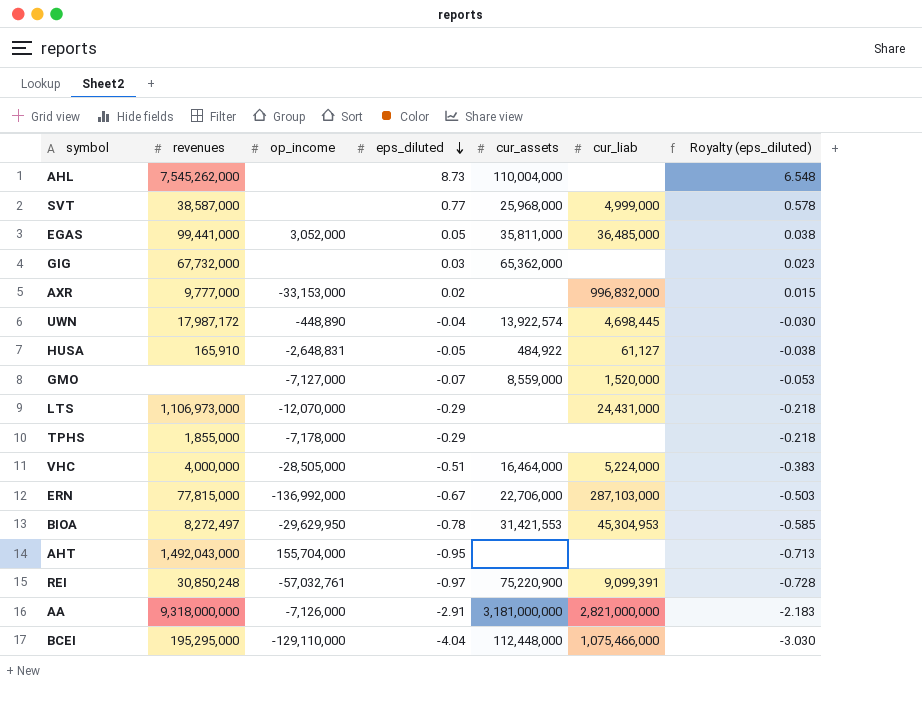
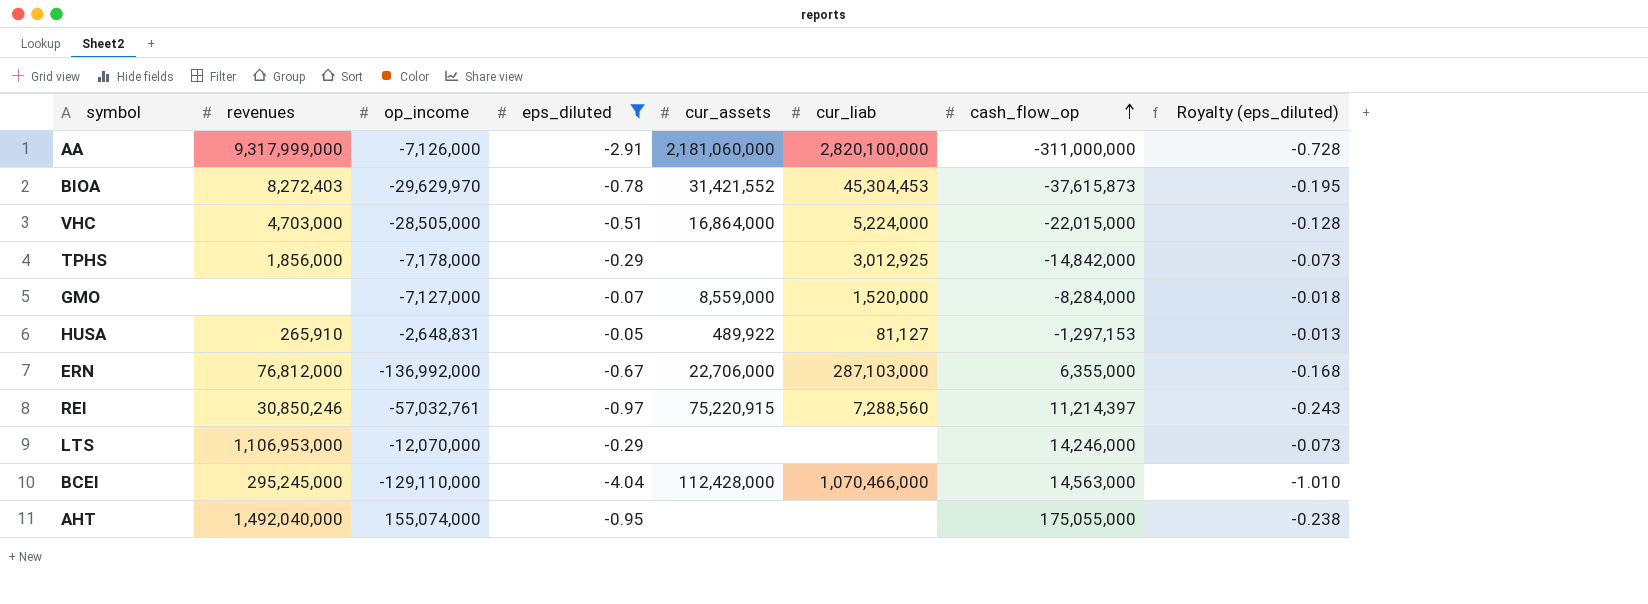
filter: none -> eps_diluted <= -0.05
row order: eps_diluted descending -> cash_flow_op ascending
column cash_flow_op | position: none -> 7
column Royalty (eps_diluted) | formula: [eps_diluted] * 0.75 -> [eps_diluted] * 0.25
AA | revenues: 9,318,000,000 -> 9,317,999,000
AA | cur_assets: 3,181,000,000 -> 2,181,060,000
AA | cur_liab: 2,821,000,000 -> 2,820,100,000
BIOA | revenues: 8,272,497 -> 8,272,403
BIOA | op_income: -29,629,950 -> -29,629,970
BIOA | cur_assets: 31,421,553 -> 31,421,552
BIOA | cur_liab: 45,304,953 -> 45,304,453
VHC | revenues: 4,000,000 -> 4,703,000
VHC | cur_assets: 16,464,000 -> 16,864,000
TPHS | revenues: 1,855,000 -> 1,856,000
TPHS | cur_liab: none -> 3,012,925
HUSA | revenues: 165,910 -> 265,910
HUSA | cur_assets: 484,922 -> 489,922
HUSA | cur_liab: 61,127 -> 81,127
ERN | revenues: 77,815,000 -> 76,812,000
REI | revenues: 30,850,248 -> 30,850,246
REI | cur_assets: 75,220,900 -> 75,220,915
REI | cur_liab: 9,099,391 -> 7,288,560
LTS | revenues: 1,106,973,000 -> 1,106,953,000
LTS | cur_liab: 24,431,000 -> none
BCEI | revenues: 195,295,000 -> 295,245,000
BCEI | cur_assets: 112,448,000 -> 112,428,000
BCEI | cur_liab: 1,075,466,000 -> 1,070,466,000
AHT | revenues: 1,492,043,000 -> 1,492,040,000
AHT | op_income: 155,704,000 -> 155,074,000

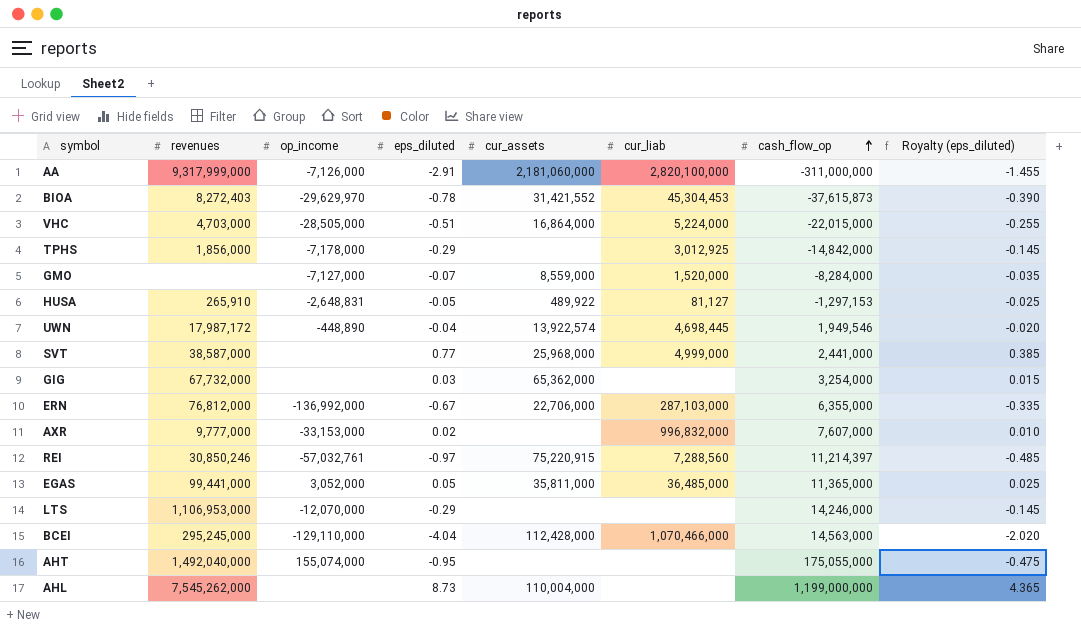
filter: eps_diluted <= -0.05 -> none
column Royalty (eps_diluted) | formula: [eps_diluted] * 0.25 -> [eps_diluted] * 0.5

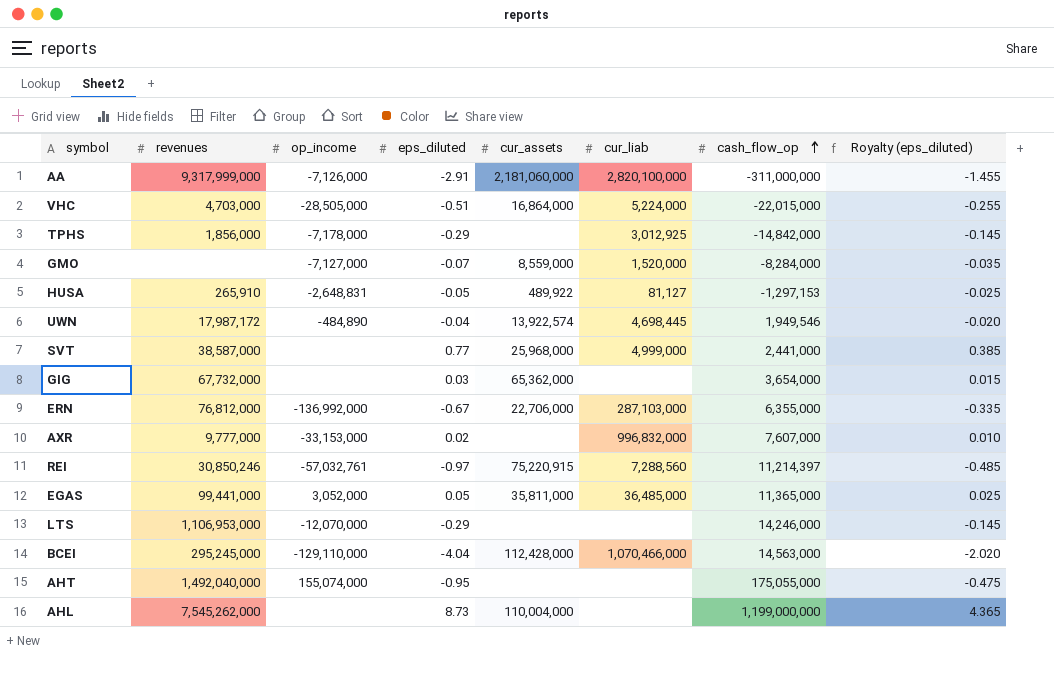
row BIOA: 8,272,403 | -29,629,970 | -0.78 | 31,421,552 | 45,304,453 | -37,615,873 | -0.390 -> none
UWN | op_income: -448,890 -> -484,890
GIG | cash_flow_op: 3,254,000 -> 3,654,000

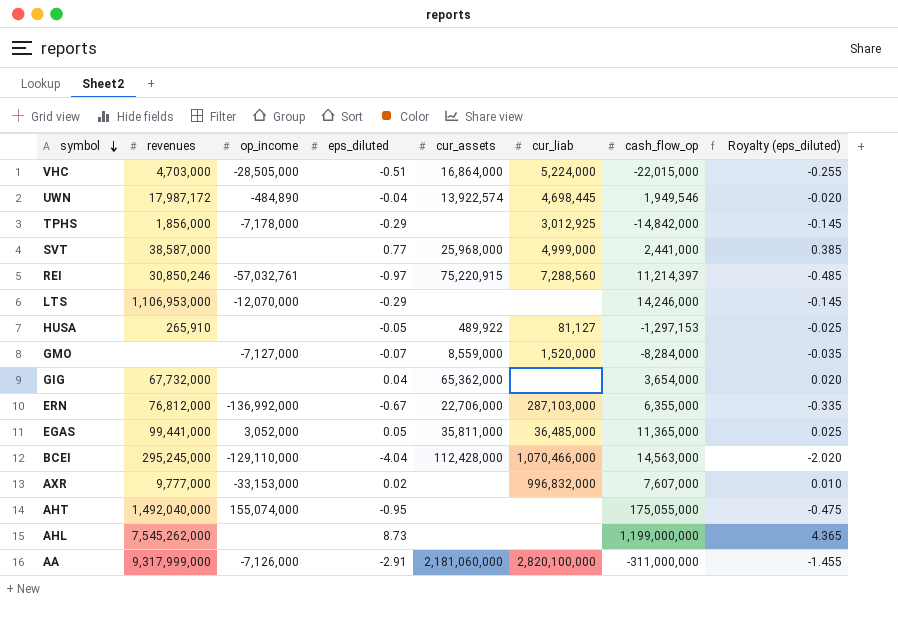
row order: cash_flow_op ascending -> symbol descending
HUSA | op_income: -2,648,831 -> none
GIG | eps_diluted: 0.03 -> 0.04
GIG | Royalty (eps_diluted): 0.015 -> 0.020
AHL | cur_assets: 110,004,000 -> none

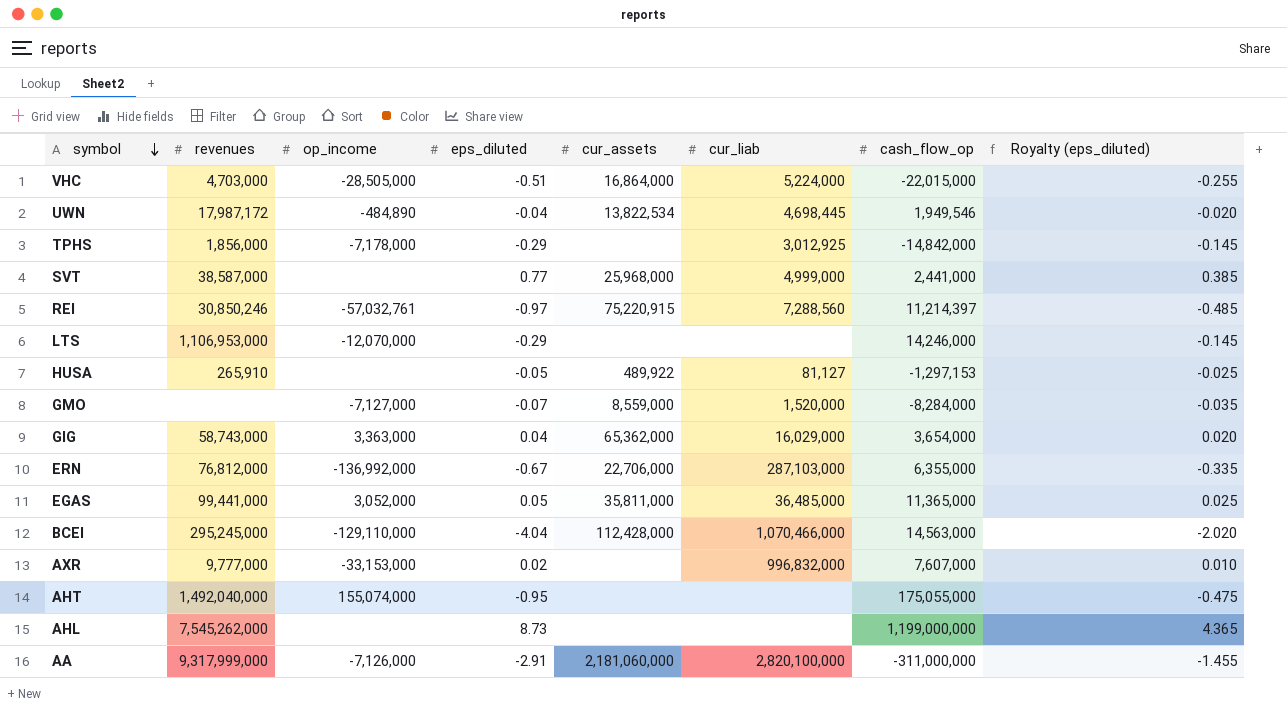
UWN | cur_assets: 13,922,574 -> 13,822,534
GIG | revenues: 67,732,000 -> 58,743,000
GIG | op_income: none -> 3,363,000
GIG | cur_liab: none -> 16,029,000

